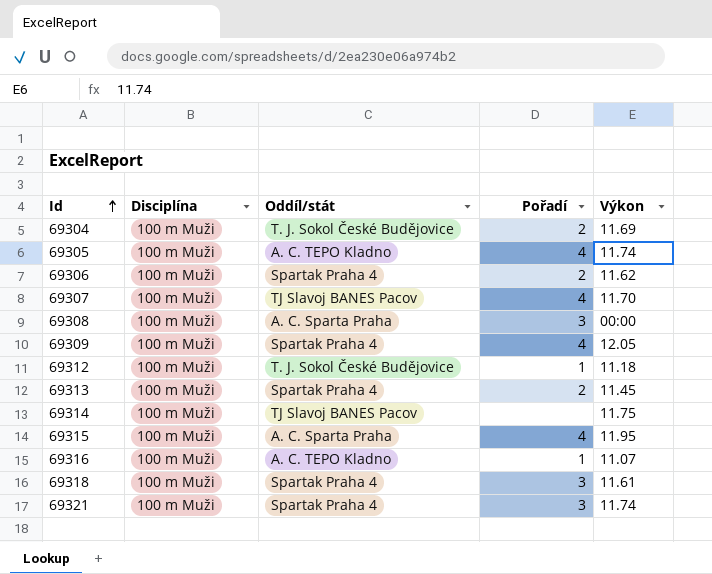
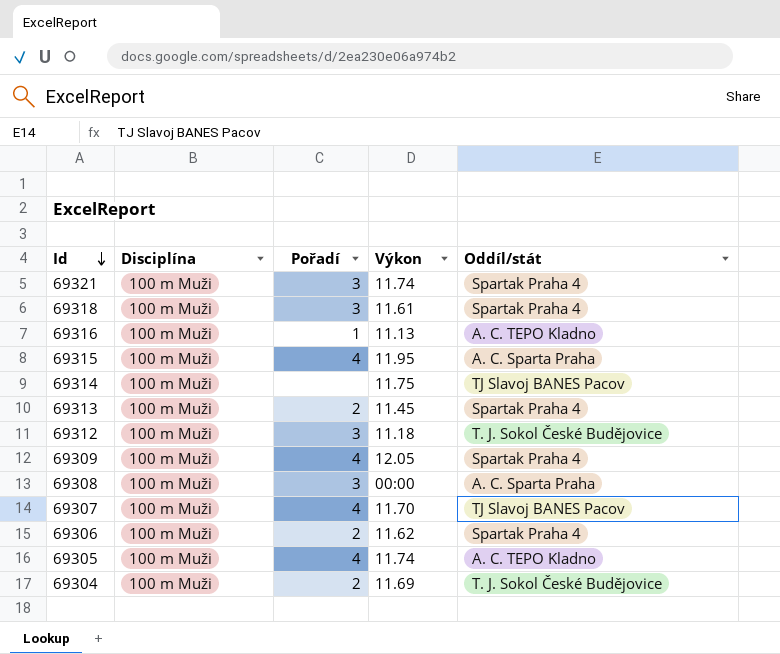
row order: Id ascending -> Id descending
column Oddíl/stát | position: 3 -> 5
69316 | Výkon: 11.07 -> 11.13
69312 | Pořadí: 1 -> 3

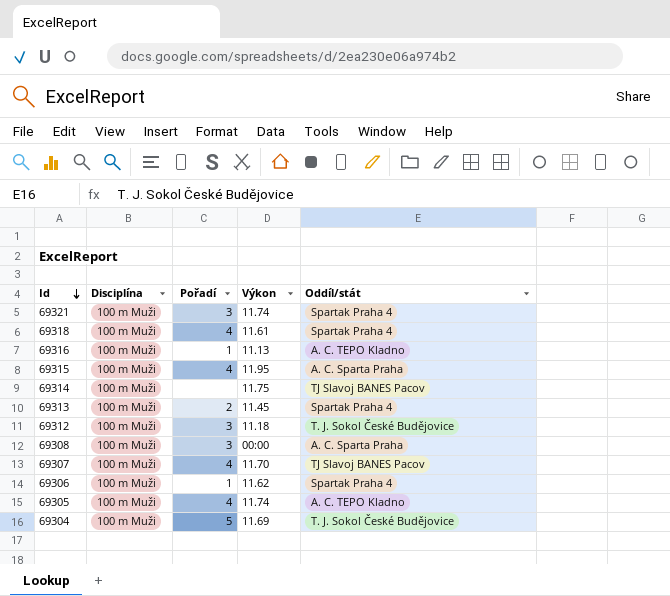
row 69309: 100 m Muži | 4 | 12.05 | Spartak Praha 4 -> none
69318 | Pořadí: 3 -> 4
69306 | Pořadí: 2 -> 1
69304 | Pořadí: 2 -> 5

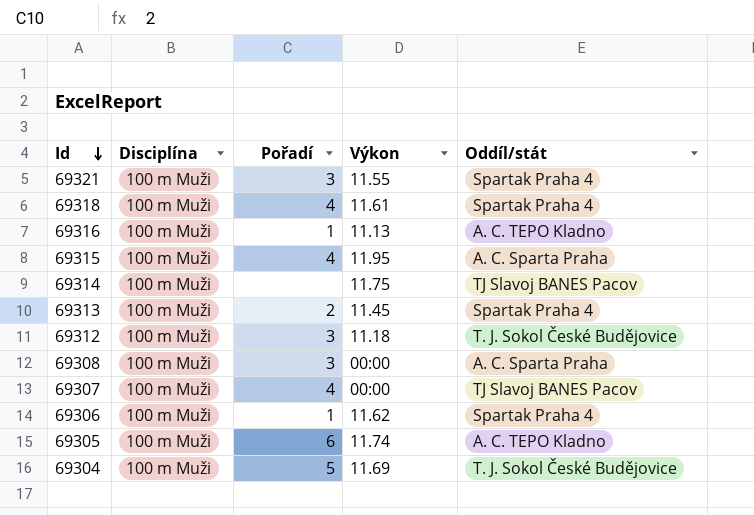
69321 | Výkon: 11.74 -> 11.55
69307 | Výkon: 11.70 -> 00:00
69305 | Pořadí: 4 -> 6

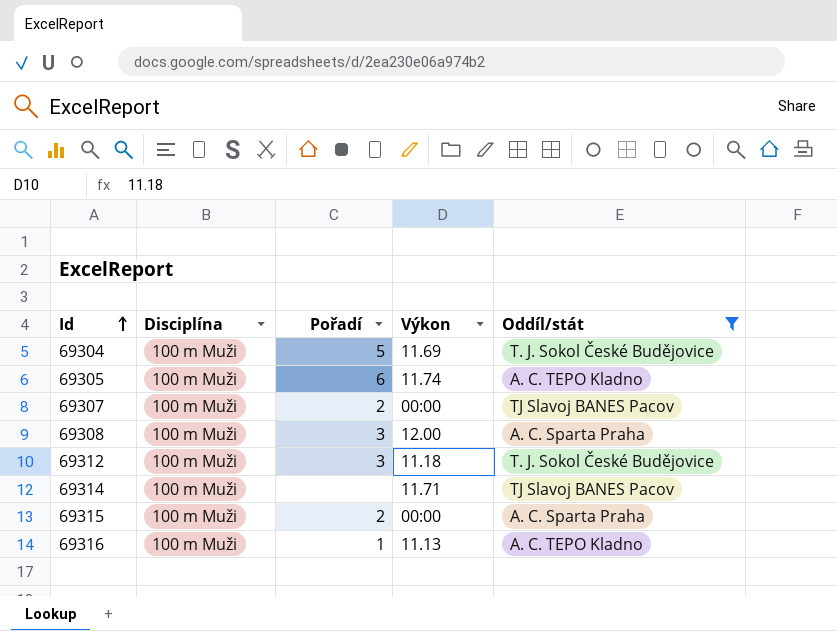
filter: none -> Oddíl/stát != Spartak Praha 4
row order: Id descending -> Id ascending
69307 | Pořadí: 4 -> 2
69308 | Výkon: 00:00 -> 12.00
69314 | Výkon: 11.75 -> 11.71
69315 | Pořadí: 4 -> 2
69315 | Výkon: 11.95 -> 00:00

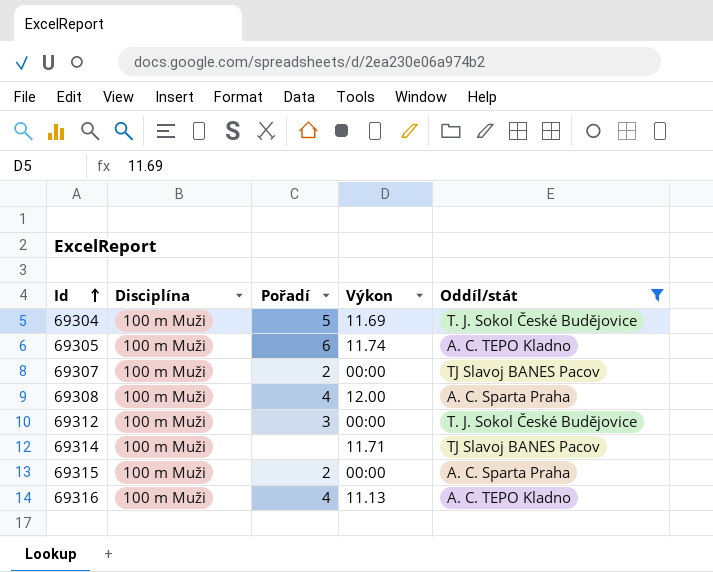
69308 | Pořadí: 3 -> 4
69312 | Výkon: 11.18 -> 00:00
69316 | Pořadí: 1 -> 4

